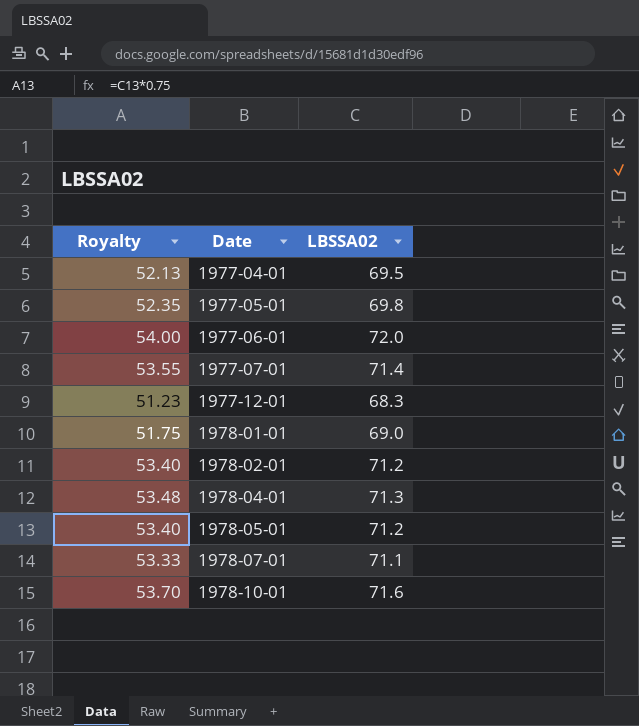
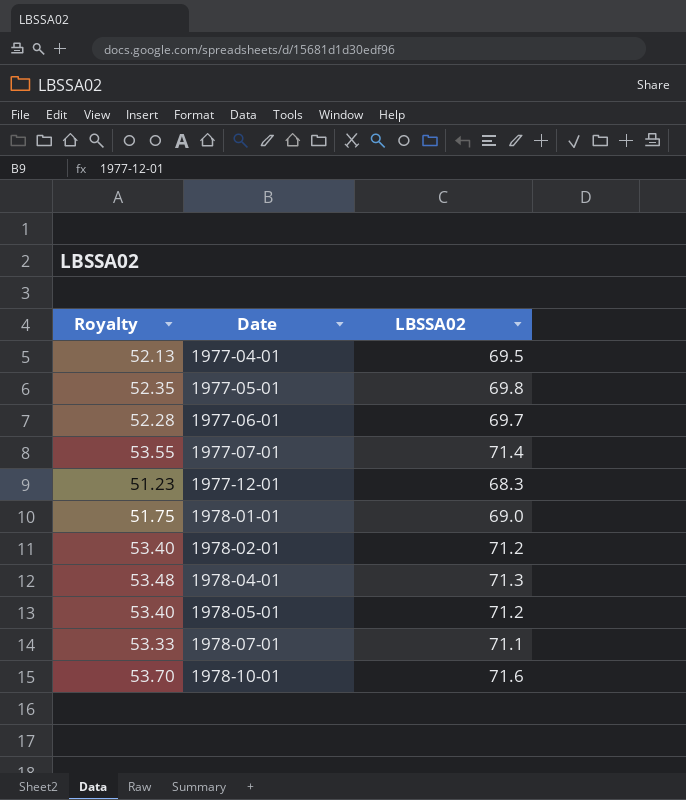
1977-06-01 | Royalty: 54.00 -> 52.28
1977-06-01 | LBSSA02: 72.0 -> 69.7

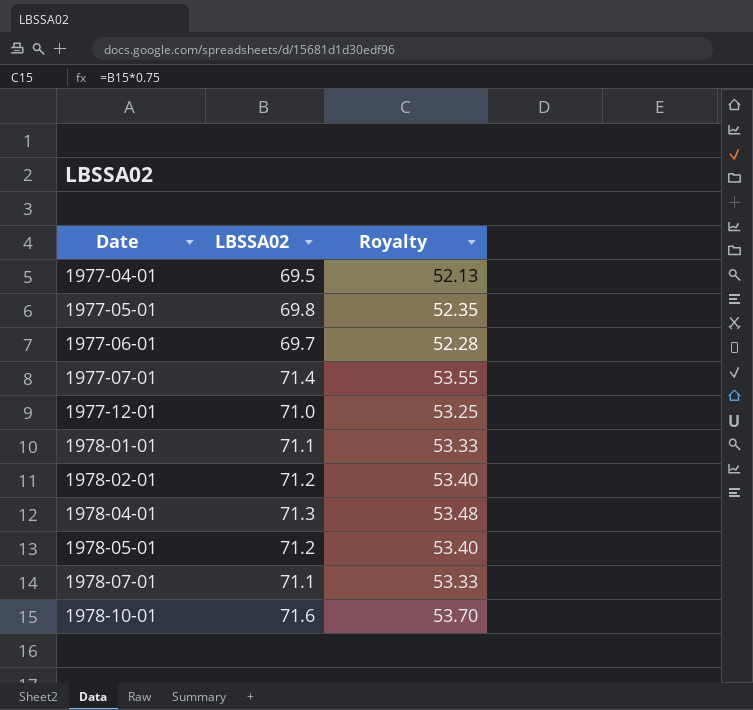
column Royalty | position: 1 -> 3
1977-12-01 | LBSSA02: 68.3 -> 71.0
1977-12-01 | Royalty: 51.23 -> 53.25
1978-01-01 | LBSSA02: 69.0 -> 71.1
1978-01-01 | Royalty: 51.75 -> 53.33

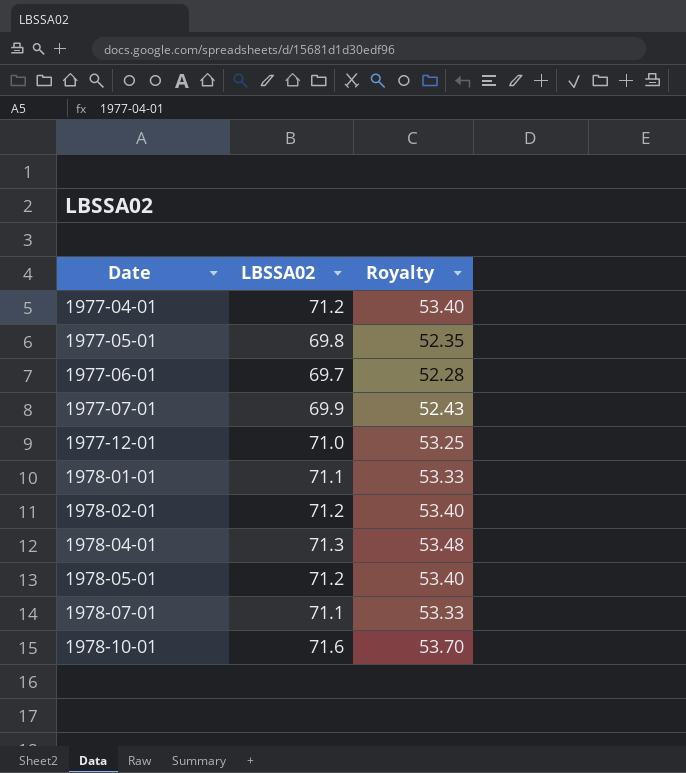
1977-04-01 | LBSSA02: 69.5 -> 71.2
1977-04-01 | Royalty: 52.13 -> 53.40
1977-07-01 | LBSSA02: 71.4 -> 69.9
1977-07-01 | Royalty: 53.55 -> 52.43

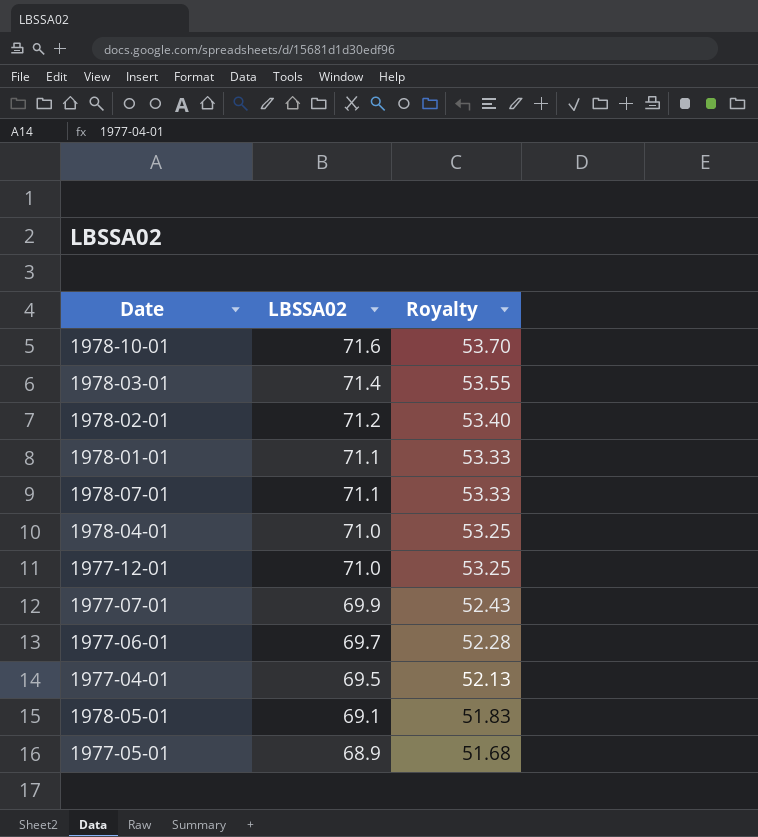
row order: Date ascending -> LBSSA02 descending
row 1978-03-01: none -> 71.4 | 53.55
1978-04-01 | LBSSA02: 71.3 -> 71.0
1978-04-01 | Royalty: 53.48 -> 53.25
1977-04-01 | LBSSA02: 71.2 -> 69.5
1977-04-01 | Royalty: 53.40 -> 52.13
1978-05-01 | LBSSA02: 71.2 -> 69.1
1978-05-01 | Royalty: 53.40 -> 51.83
1977-05-01 | LBSSA02: 69.8 -> 68.9
1977-05-01 | Royalty: 52.35 -> 51.68

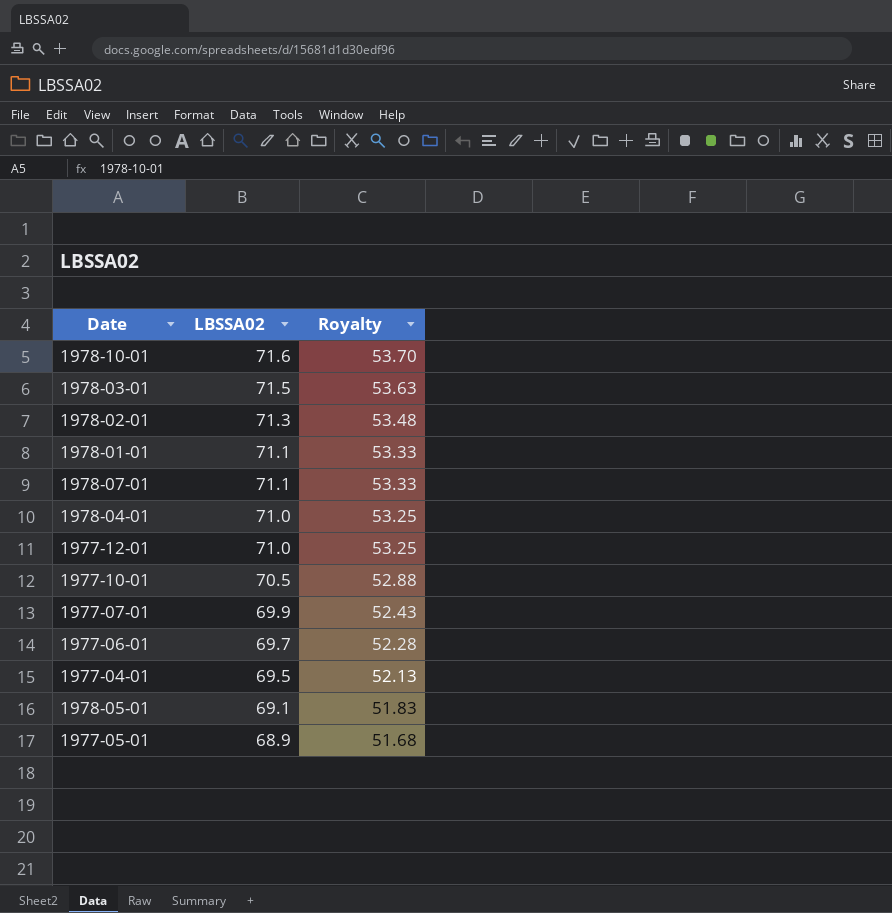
1978-03-01 | LBSSA02: 71.4 -> 71.5
1978-03-01 | Royalty: 53.55 -> 53.63
1978-02-01 | LBSSA02: 71.2 -> 71.3
1978-02-01 | Royalty: 53.40 -> 53.48
row 1977-10-01: none -> 70.5 | 52.88

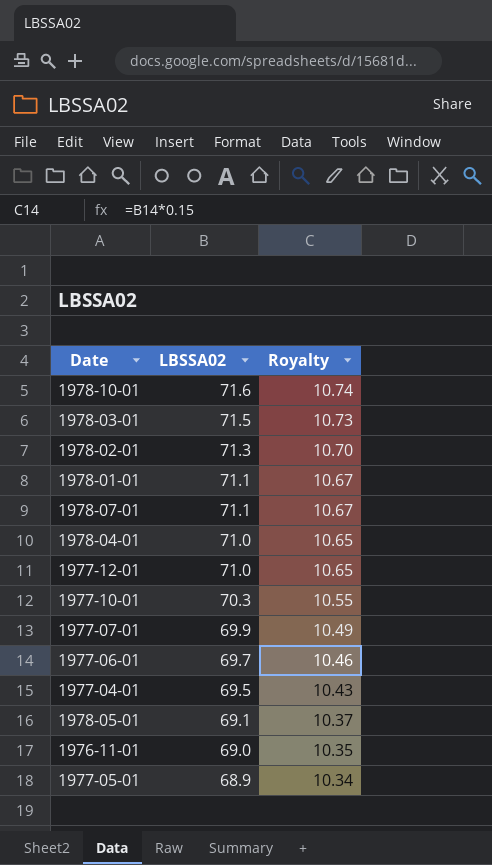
column Royalty | formula: [LBSSA02] * 0.75 -> [LBSSA02] * 0.15
1977-10-01 | LBSSA02: 70.5 -> 70.3
row 1976-11-01: none -> 69.0 | 10.35

